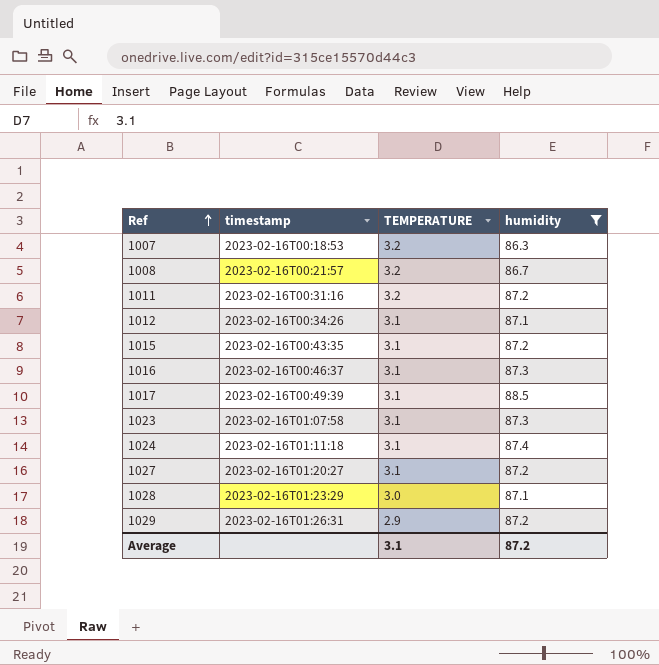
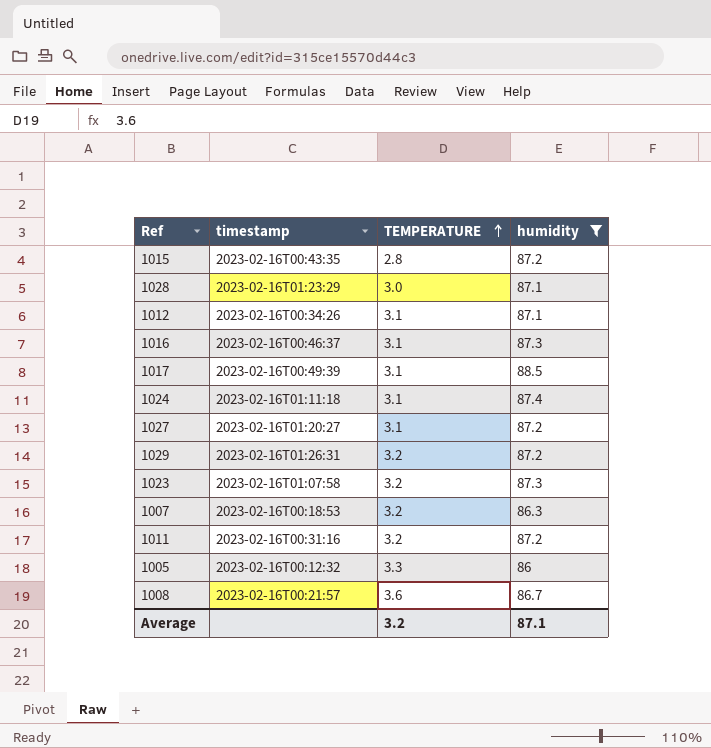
row order: Ref ascending -> TEMPERATURE ascending
1015 | TEMPERATURE: 3.1 -> 2.8
1029 | TEMPERATURE: 2.9 -> 3.2
1023 | TEMPERATURE: 3.1 -> 3.2
row 1005: none -> 2023-02-16T00:12:32 | 3.3 | 86
1008 | TEMPERATURE: 3.2 -> 3.6
Average | TEMPERATURE: 3.1 -> 3.2
Average | humidity: 87.2 -> 87.1

